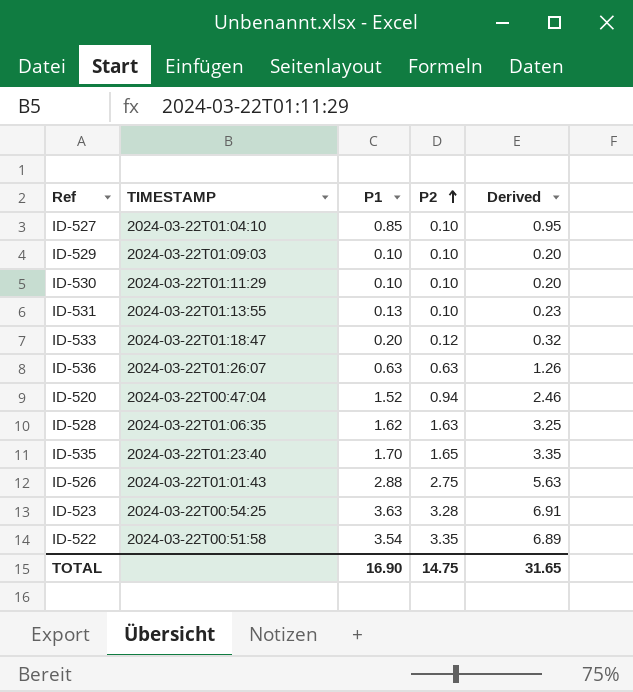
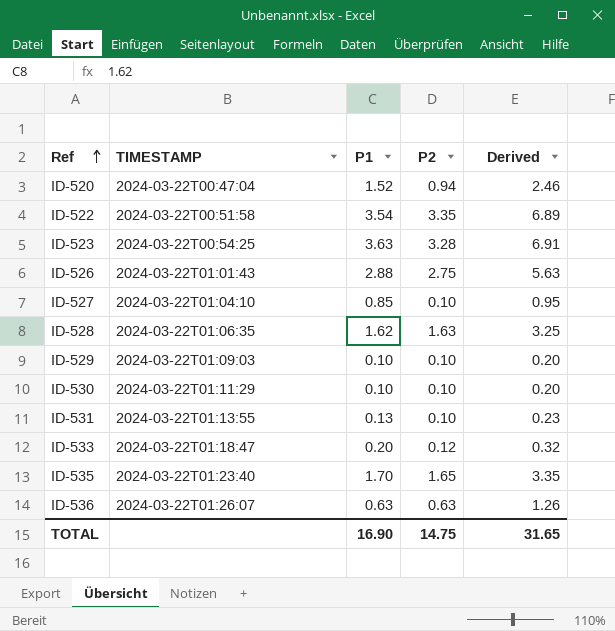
row order: P2 ascending -> Ref ascending

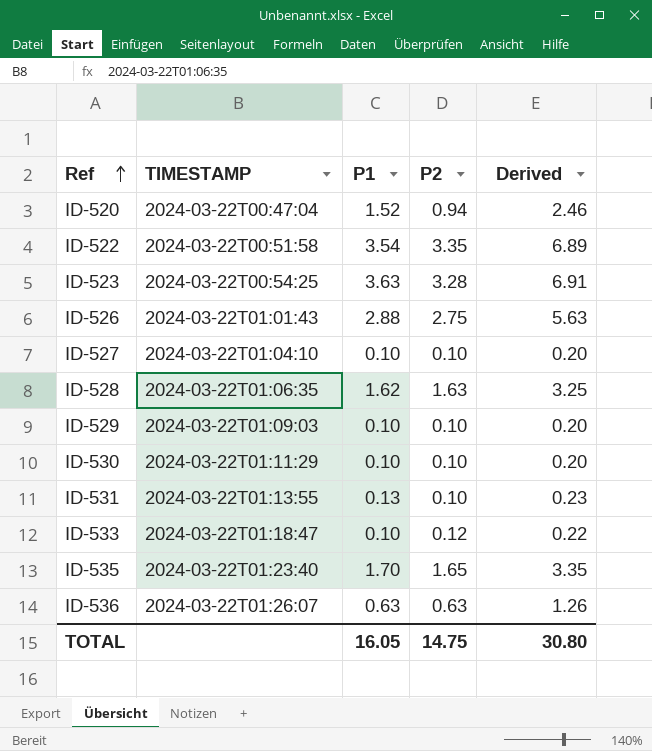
ID-527 | P1: 0.85 -> 0.10
ID-527 | Derived: 0.95 -> 0.20
ID-533 | P1: 0.20 -> 0.10
ID-533 | Derived: 0.32 -> 0.22
TOTAL | P1: 16.90 -> 16.05
TOTAL | Derived: 31.65 -> 30.80

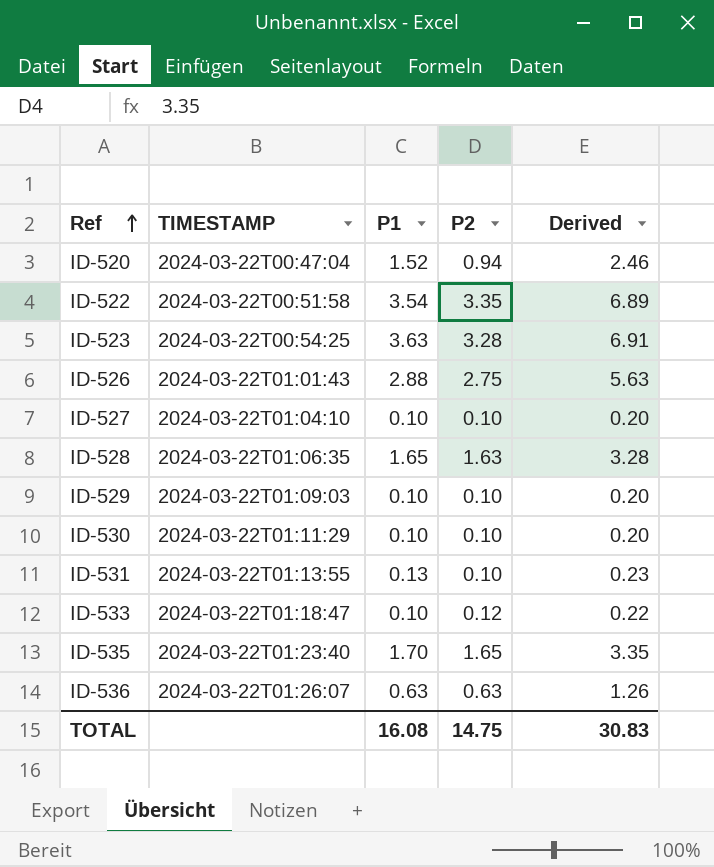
ID-528 | P1: 1.62 -> 1.65
ID-528 | Derived: 3.25 -> 3.28
TOTAL | P1: 16.05 -> 16.08
TOTAL | Derived: 30.80 -> 30.83

